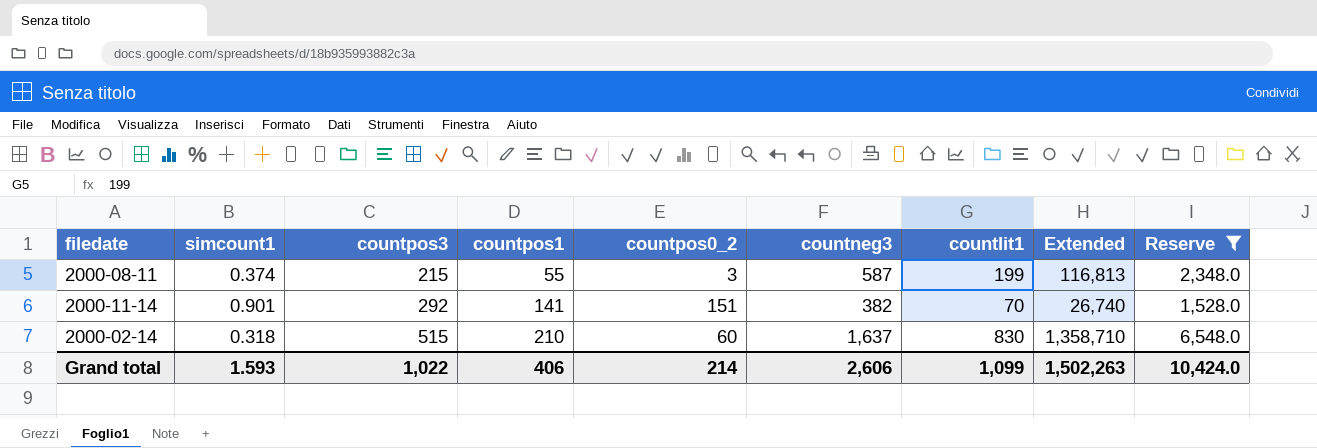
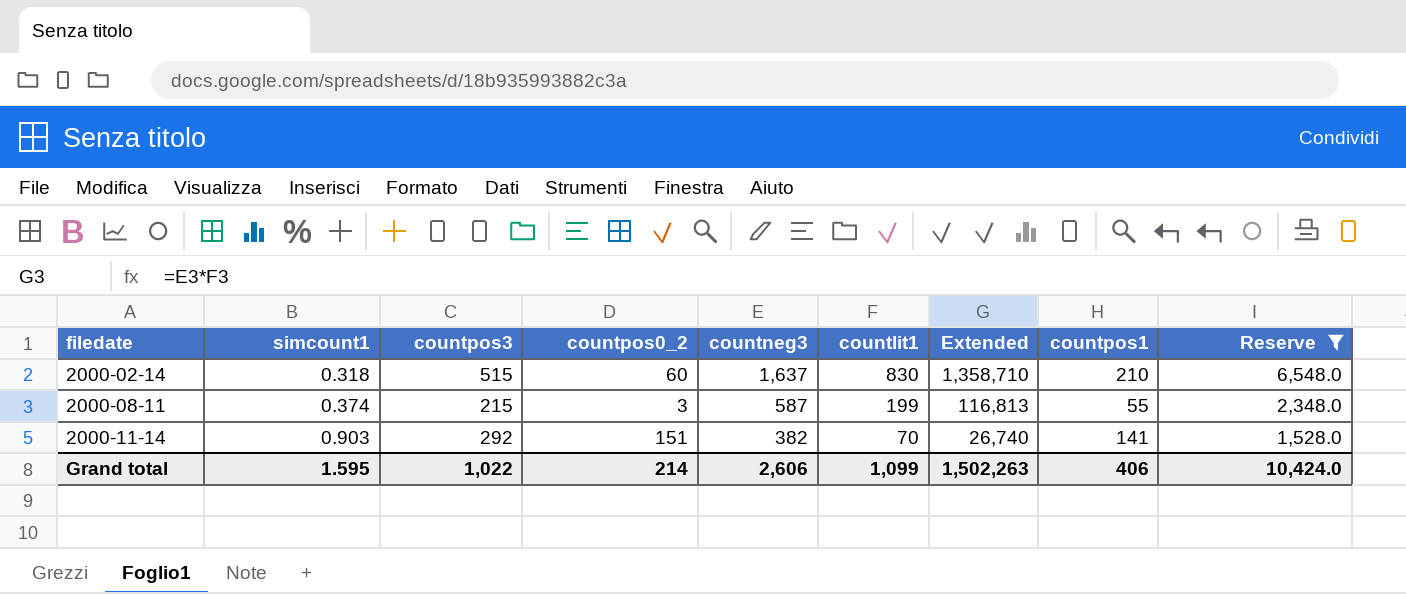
row order: countpos3 ascending -> filedate ascending
column countpos1 | position: 4 -> 8
2000-11-14 | simcount1: 0.901 -> 0.903
Grand total | simcount1: 1.593 -> 1.595

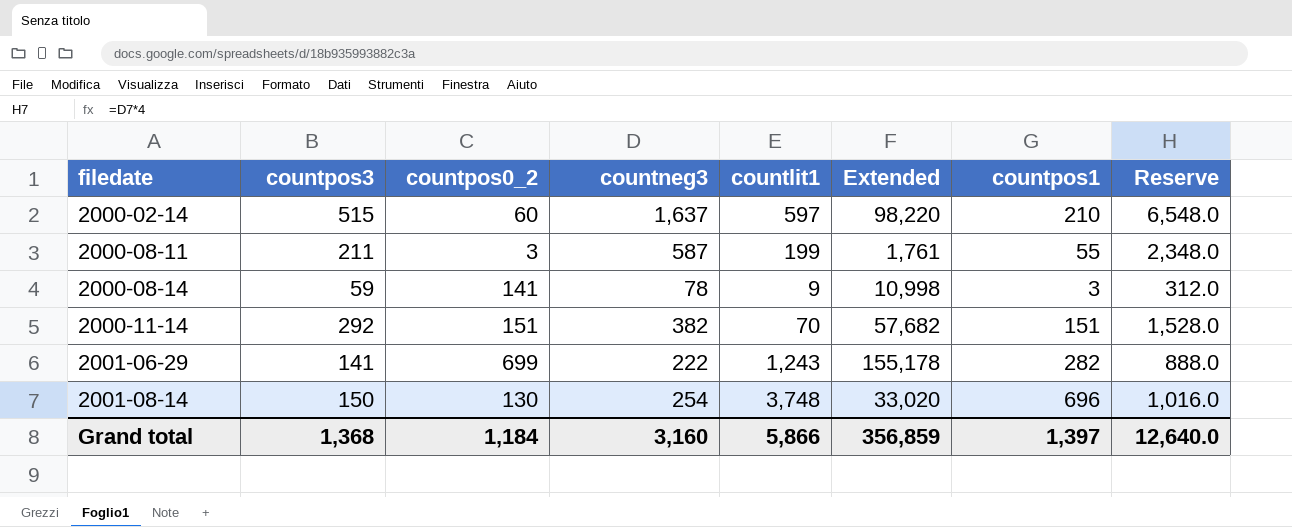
filter: Reserve >= 1,528.0 -> none
column simcount1 | position: 2 -> none
column Extended | formula: [countneg3] * [countlit1] -> [countpos0_2] * [countneg3]
2000-02-14 | countlit1: 830 -> 597
2000-08-11 | countpos3: 215 -> 211
2000-11-14 | countpos1: 141 -> 151
Grand total | countpos3: 1,022 -> 1,368
Grand total | countpos0_2: 214 -> 1,184
Grand total | countneg3: 2,606 -> 3,160
Grand total | countlit1: 1,099 -> 5,866
Grand total | Extended: 1,502,263 -> 356,859
Grand total | countpos1: 406 -> 1,397
Grand total | Reserve: 10,424.0 -> 12,640.0

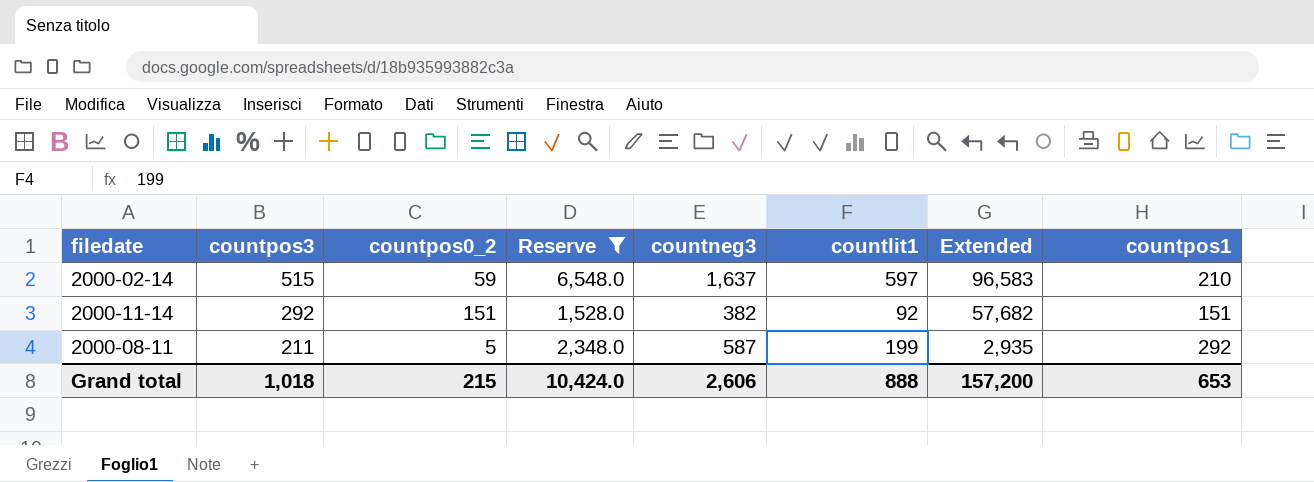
filter: none -> Reserve >= 1,528.0
row order: filedate ascending -> countpos3 descending
column Reserve | position: 8 -> 4
2000-02-14 | countpos0_2: 60 -> 59
2000-02-14 | Extended: 98,220 -> 96,583
2000-11-14 | countlit1: 70 -> 92
2000-08-11 | countpos0_2: 3 -> 5
2000-08-11 | Extended: 1,761 -> 2,935
2000-08-11 | countpos1: 55 -> 292
Grand total | countpos3: 1,368 -> 1,018
Grand total | countpos0_2: 1,184 -> 215
Grand total | Reserve: 12,640.0 -> 10,424.0
Grand total | countneg3: 3,160 -> 2,606
Grand total | countlit1: 5,866 -> 888
Grand total | Extended: 356,859 -> 157,200
Grand total | countpos1: 1,397 -> 653

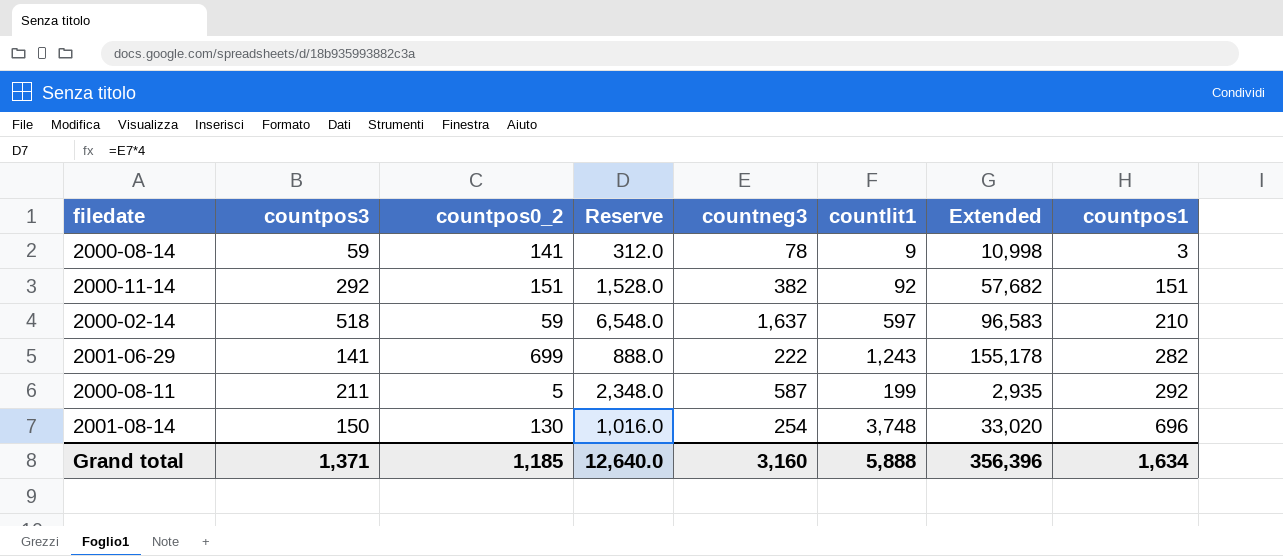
filter: Reserve >= 1,528.0 -> none
row order: countpos3 descending -> countpos1 ascending
2000-02-14 | countpos3: 515 -> 518
Grand total | countpos3: 1,018 -> 1,371
Grand total | countpos0_2: 215 -> 1,185
Grand total | Reserve: 10,424.0 -> 12,640.0
Grand total | countneg3: 2,606 -> 3,160
Grand total | countlit1: 888 -> 5,888
Grand total | Extended: 157,200 -> 356,396
Grand total | countpos1: 653 -> 1,634

